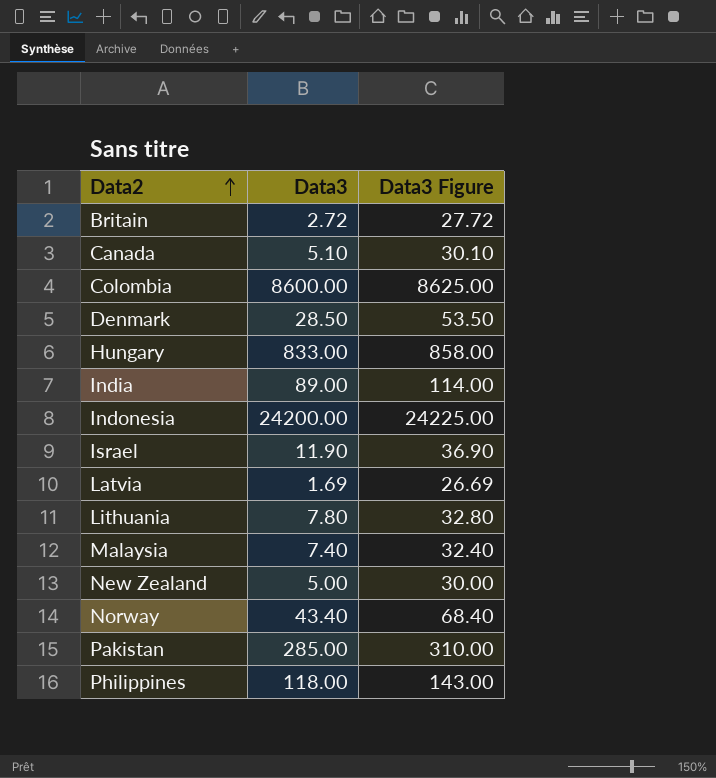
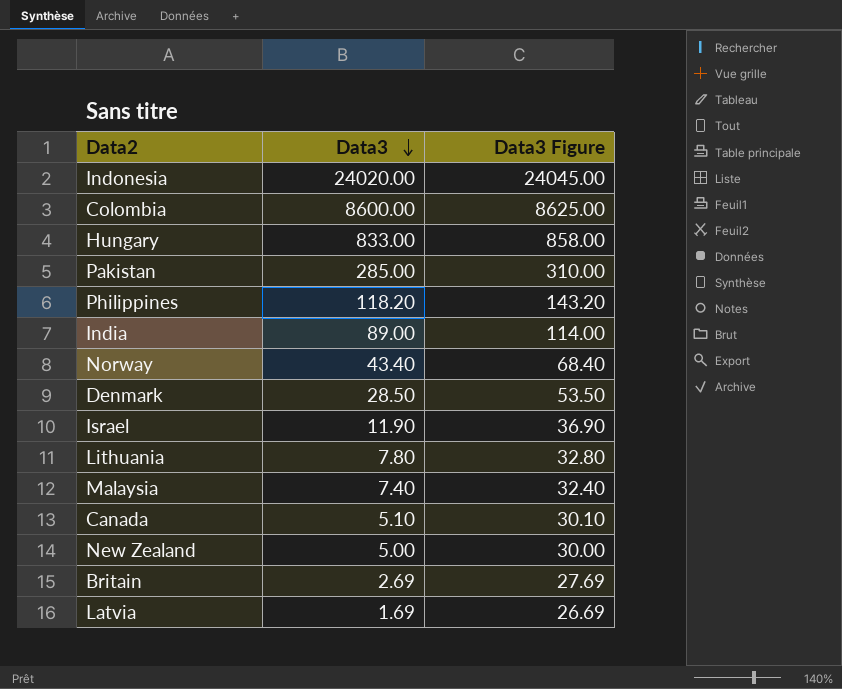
row order: Data2 ascending -> Data3 descending
Indonesia | Data3: 24200.00 -> 24020.00
Indonesia | Data3 Figure: 24225.00 -> 24045.00
Philippines | Data3: 118.00 -> 118.20
Philippines | Data3 Figure: 143.00 -> 143.20
Britain | Data3: 2.72 -> 2.69
Britain | Data3 Figure: 27.72 -> 27.69

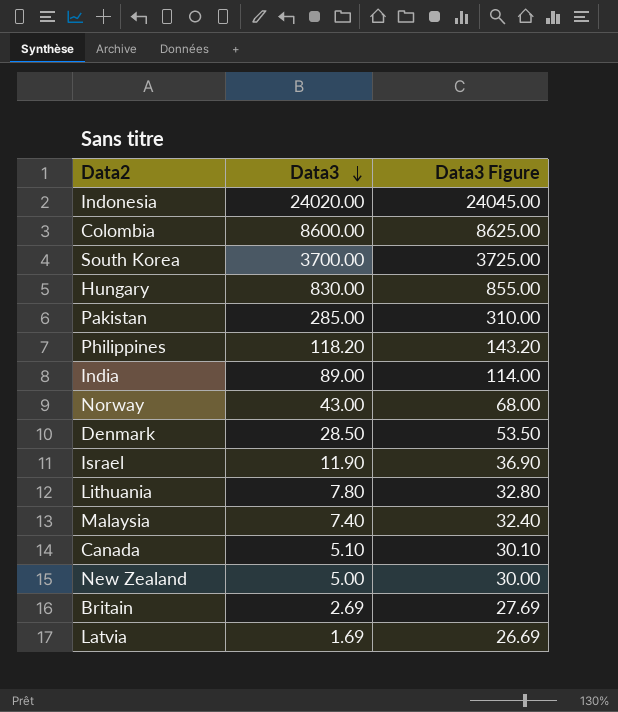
row South Korea: none -> 3700.00 | 3725.00
Hungary | Data3: 833.00 -> 830.00
Hungary | Data3 Figure: 858.00 -> 855.00
Norway | Data3: 43.40 -> 43.00
Norway | Data3 Figure: 68.40 -> 68.00

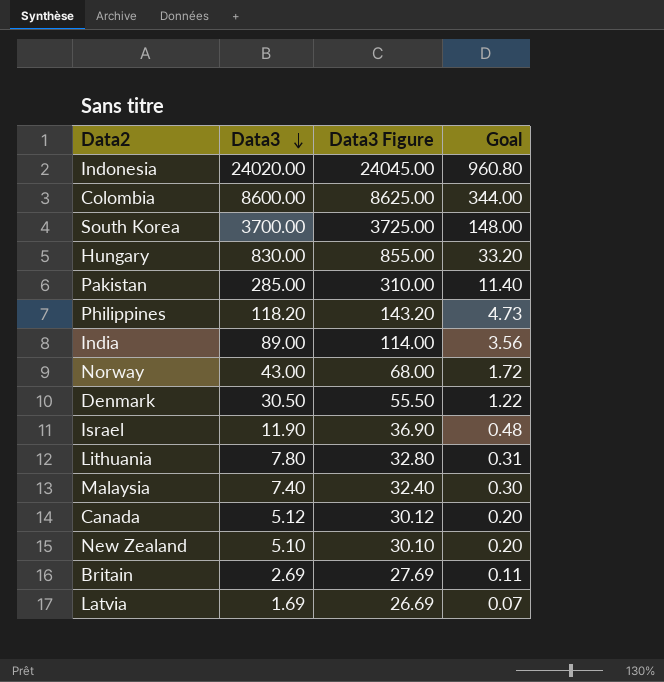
column Goal | formula: none -> [Data3] * 0.04
Denmark | Data3: 28.50 -> 30.50
Denmark | Data3 Figure: 53.50 -> 55.50
Canada | Data3: 5.10 -> 5.12
Canada | Data3 Figure: 30.10 -> 30.12
New Zealand | Data3: 5.00 -> 5.10
New Zealand | Data3 Figure: 30.00 -> 30.10

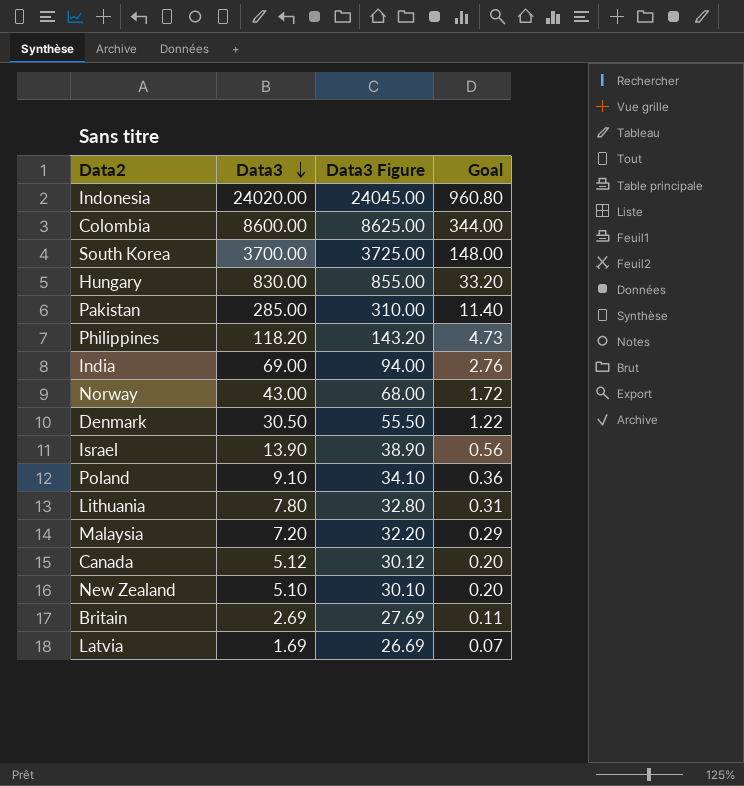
India | Data3: 89.00 -> 69.00
India | Data3 Figure: 114.00 -> 94.00
India | Goal: 3.56 -> 2.76
Israel | Data3: 11.90 -> 13.90
Israel | Data3 Figure: 36.90 -> 38.90
Israel | Goal: 0.48 -> 0.56
row Poland: none -> 9.10 | 34.10 | 0.36
Malaysia | Data3: 7.40 -> 7.20
Malaysia | Data3 Figure: 32.40 -> 32.20
Malaysia | Goal: 0.30 -> 0.29

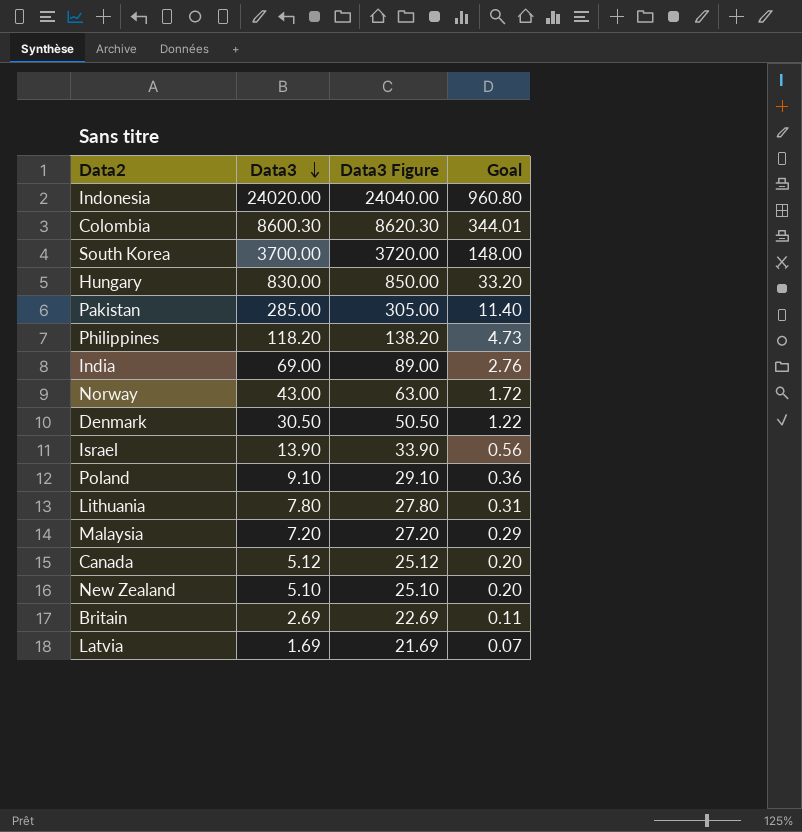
column Data3 Figure | formula: [Data3] + 25 -> [Data3] + 20
Colombia | Data3: 8600.00 -> 8600.30
Colombia | Goal: 344.00 -> 344.01

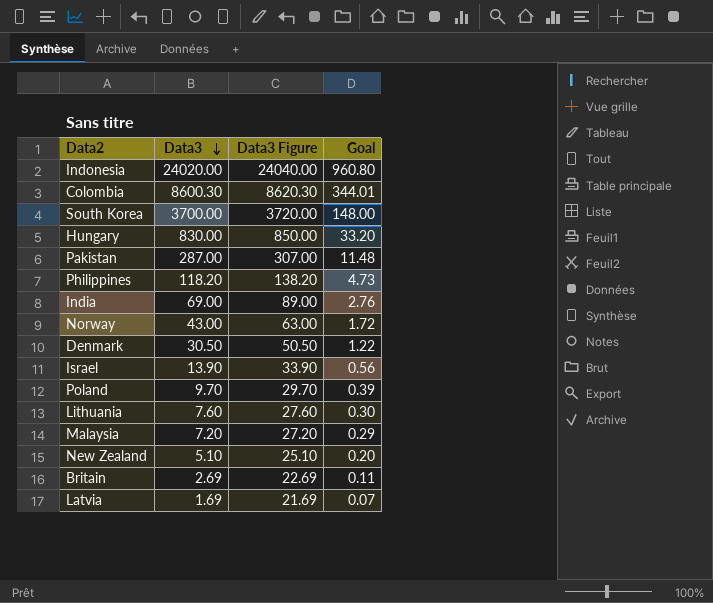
row Canada: 5.12 | 25.12 | 0.20 -> none
Pakistan | Data3: 285.00 -> 287.00
Pakistan | Data3 Figure: 305.00 -> 307.00
Pakistan | Goal: 11.40 -> 11.48
Poland | Data3: 9.10 -> 9.70
Poland | Data3 Figure: 29.10 -> 29.70
Poland | Goal: 0.36 -> 0.39
Lithuania | Data3: 7.80 -> 7.60
Lithuania | Data3 Figure: 27.80 -> 27.60
Lithuania | Goal: 0.31 -> 0.30

